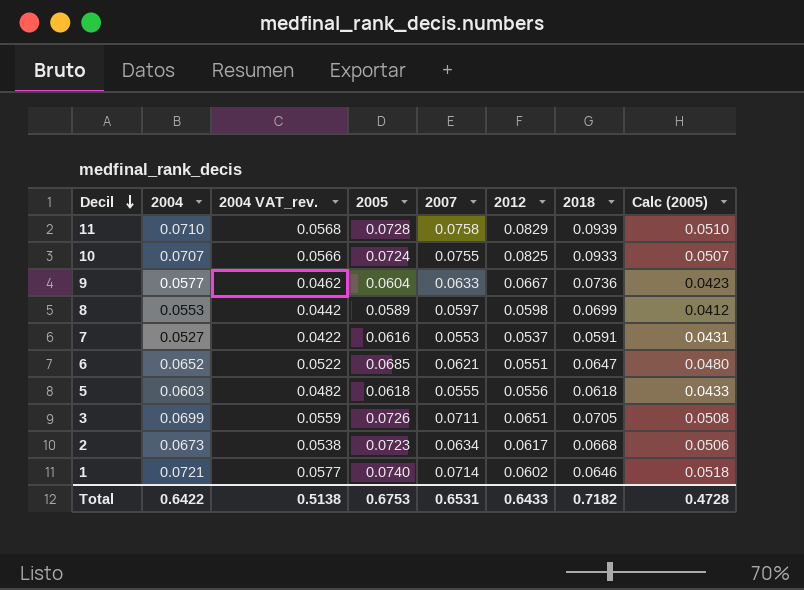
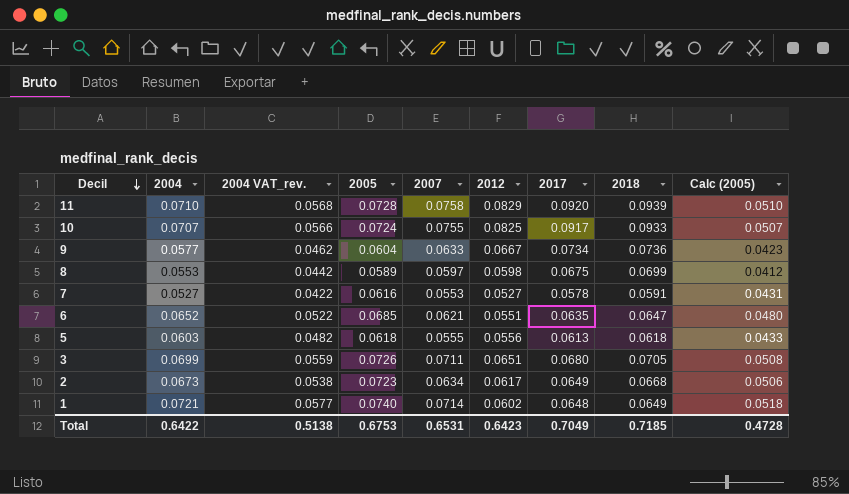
column 2017 | position: none -> 7
7 | 2012: 0.0537 -> 0.0527
1 | 2018: 0.0646 -> 0.0649
Total | 2012: 0.6433 -> 0.6423
Total | 2018: 0.7182 -> 0.7185

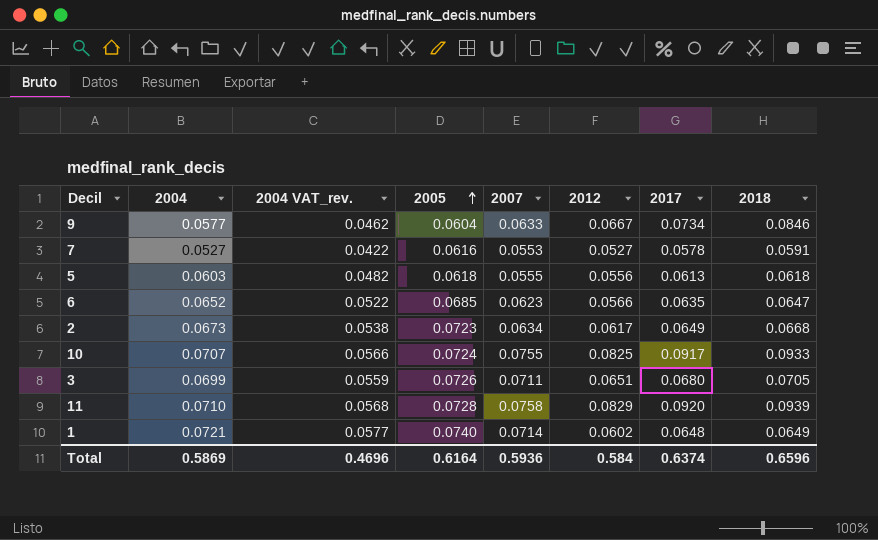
row order: Decil descending -> 2005 ascending
column Calc (2005) | formula: [2005] * 0.7 -> none
row 8: 0.0553 | 0.0442 | 0.0589 | 0.0597 | 0.0598 | 0.0675 | 0.0699 | 0.0412 -> none
9 | 2018: 0.0736 -> 0.0846
6 | 2007: 0.0621 -> 0.0623
6 | 2012: 0.0551 -> 0.0566
Total | 2004: 0.6422 -> 0.5869
Total | 2004 VAT_rev.: 0.5138 -> 0.4696
Total | 2005: 0.6753 -> 0.6164
Total | 2007: 0.6531 -> 0.5936
Total | 2012: 0.6423 -> 0.584
Total | 2017: 0.7049 -> 0.6374
Total | 2018: 0.7185 -> 0.6596

